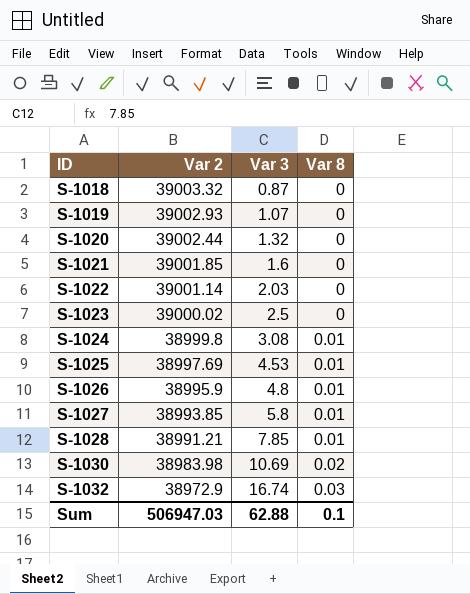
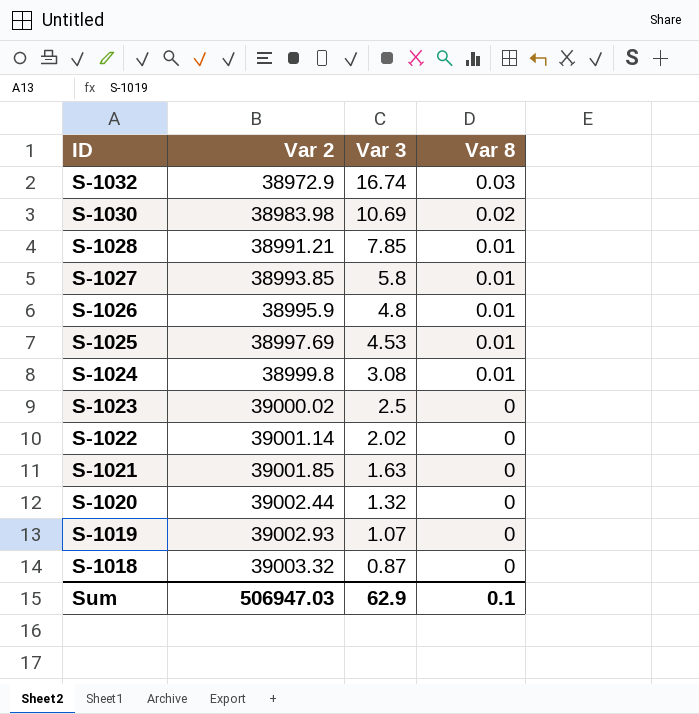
row order: ID ascending -> ID descending
S-1022 | Var 3: 2.03 -> 2.02
S-1021 | Var 3: 1.6 -> 1.63
Sum | Var 3: 62.88 -> 62.9

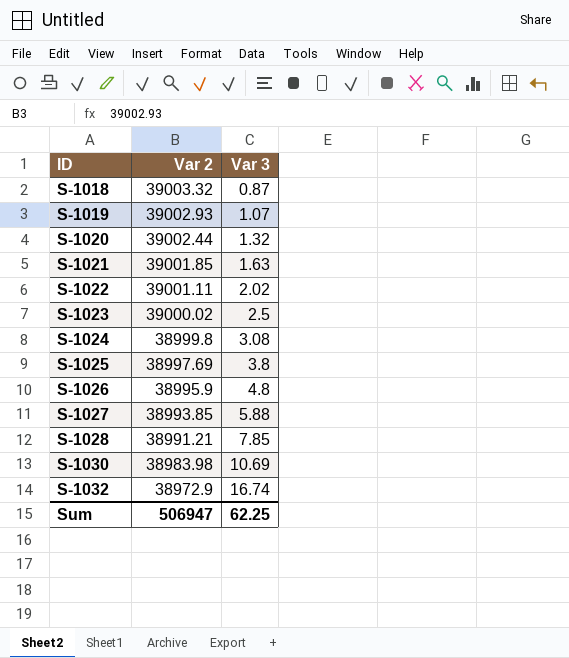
row order: ID descending -> ID ascending
column Var 8 | position: 4 -> none
S-1022 | Var 2: 39001.14 -> 39001.11
S-1025 | Var 3: 4.53 -> 3.8
S-1027 | Var 3: 5.8 -> 5.88
Sum | Var 2: 506947.03 -> 506947
Sum | Var 3: 62.9 -> 62.25

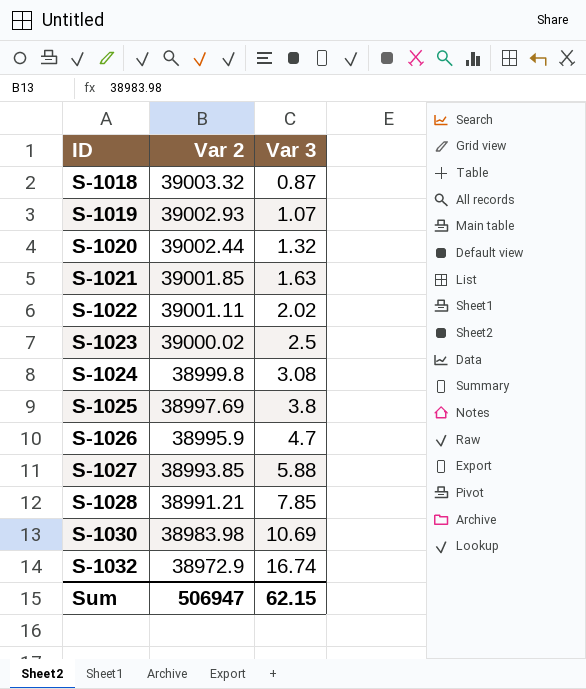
S-1026 | Var 3: 4.8 -> 4.7
Sum | Var 3: 62.25 -> 62.15

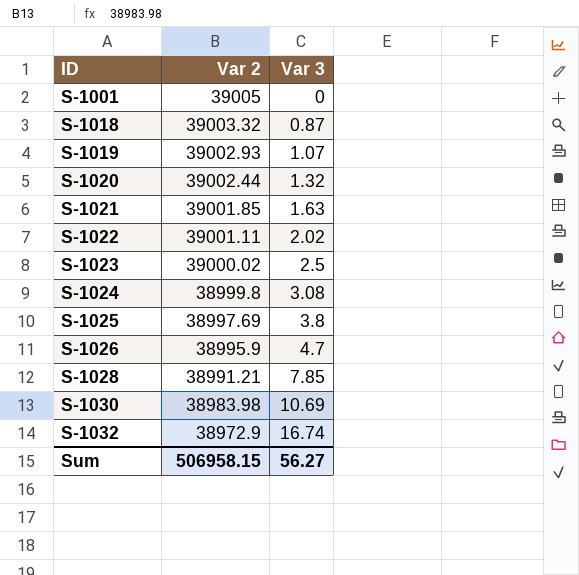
row S-1027: 38993.85 | 5.88 -> none
row S-1001: none -> 39005 | 0
Sum | Var 2: 506947 -> 506958.15
Sum | Var 3: 62.15 -> 56.27

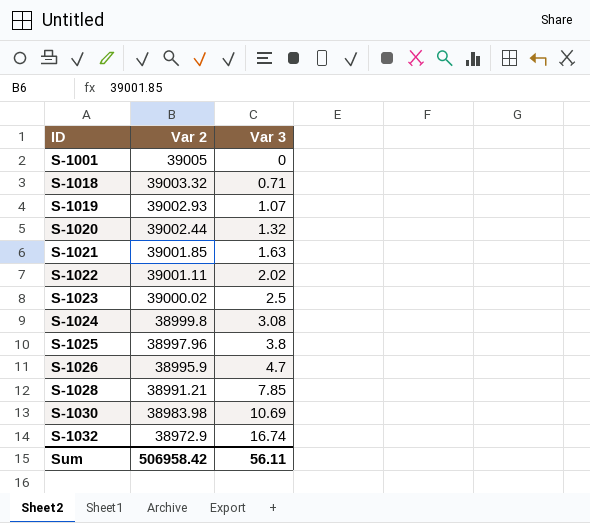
S-1018 | Var 3: 0.87 -> 0.71
S-1025 | Var 2: 38997.69 -> 38997.96
Sum | Var 2: 506958.15 -> 506958.42
Sum | Var 3: 56.27 -> 56.11

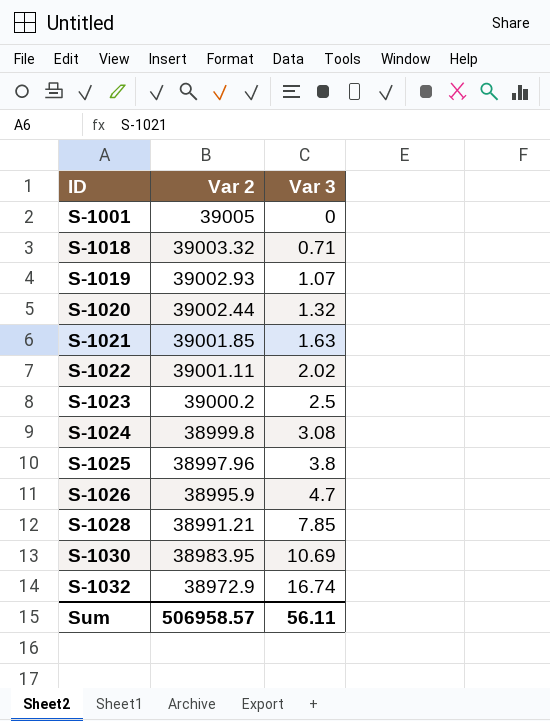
S-1023 | Var 2: 39000.02 -> 39000.2
S-1030 | Var 2: 38983.98 -> 38983.95
Sum | Var 2: 506958.42 -> 506958.57

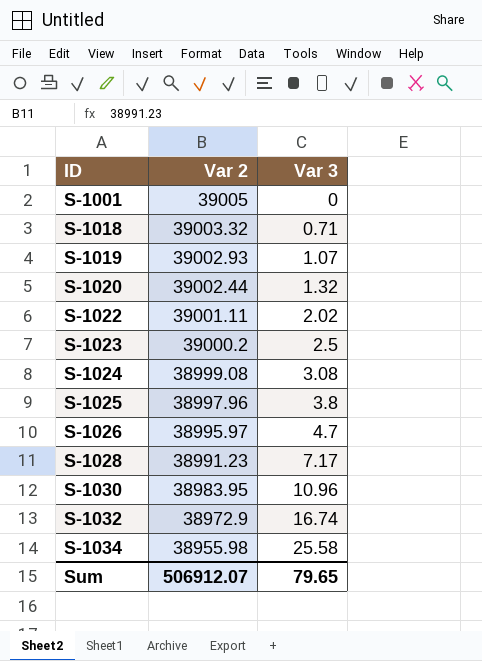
row S-1021: 39001.85 | 1.63 -> none
S-1024 | Var 2: 38999.8 -> 38999.08
S-1026 | Var 2: 38995.9 -> 38995.97
S-1028 | Var 2: 38991.21 -> 38991.23
S-1028 | Var 3: 7.85 -> 7.17
S-1030 | Var 3: 10.69 -> 10.96
row S-1034: none -> 38955.98 | 25.58
Sum | Var 2: 506958.57 -> 506912.07
Sum | Var 3: 56.11 -> 79.65

